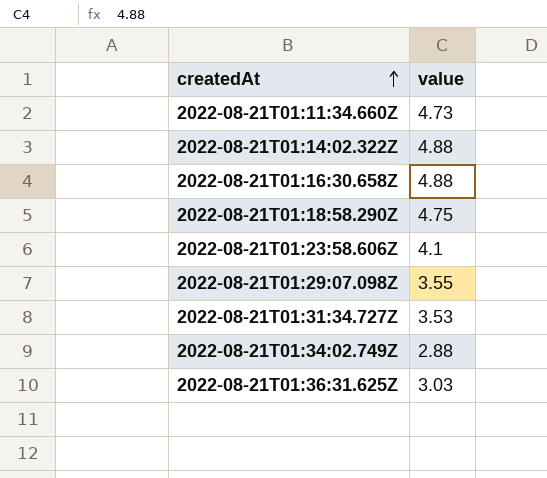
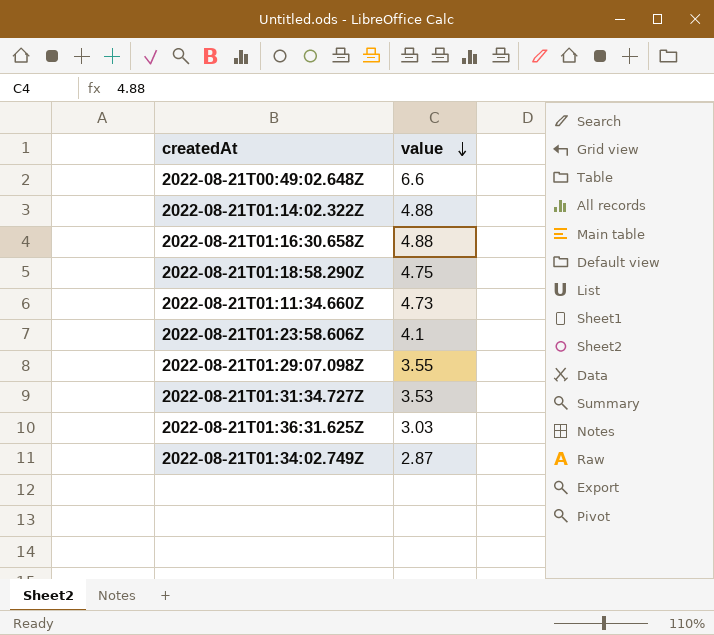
row order: createdAt ascending -> value descending
row 2022-08-21T00:49:02.648Z: none -> 6.6
2022-08-21T01:34:02.749Z | value: 2.88 -> 2.87

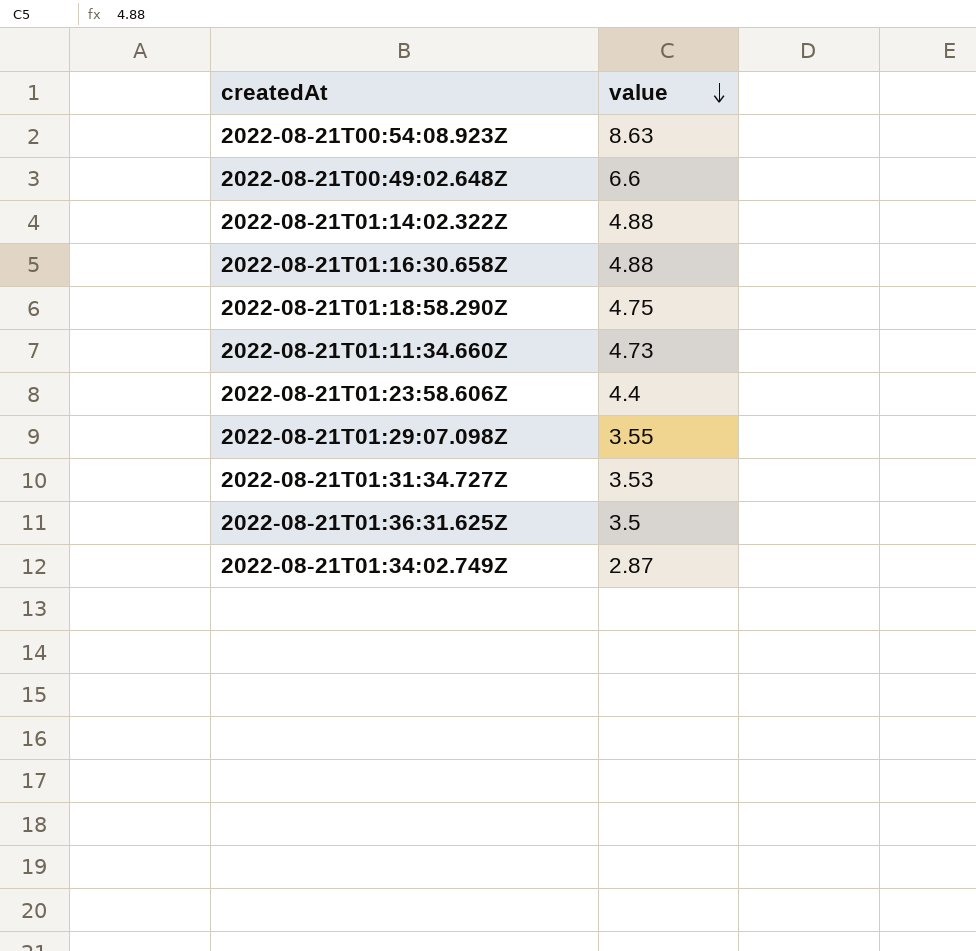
row 2022-08-21T00:54:08.923Z: none -> 8.63
2022-08-21T01:23:58.606Z | value: 4.1 -> 4.4
2022-08-21T01:36:31.625Z | value: 3.03 -> 3.5

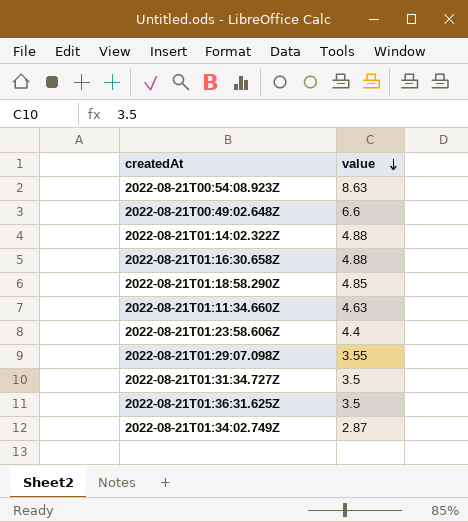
2022-08-21T01:18:58.290Z | value: 4.75 -> 4.85
2022-08-21T01:11:34.660Z | value: 4.73 -> 4.63
2022-08-21T01:31:34.727Z | value: 3.53 -> 3.5

